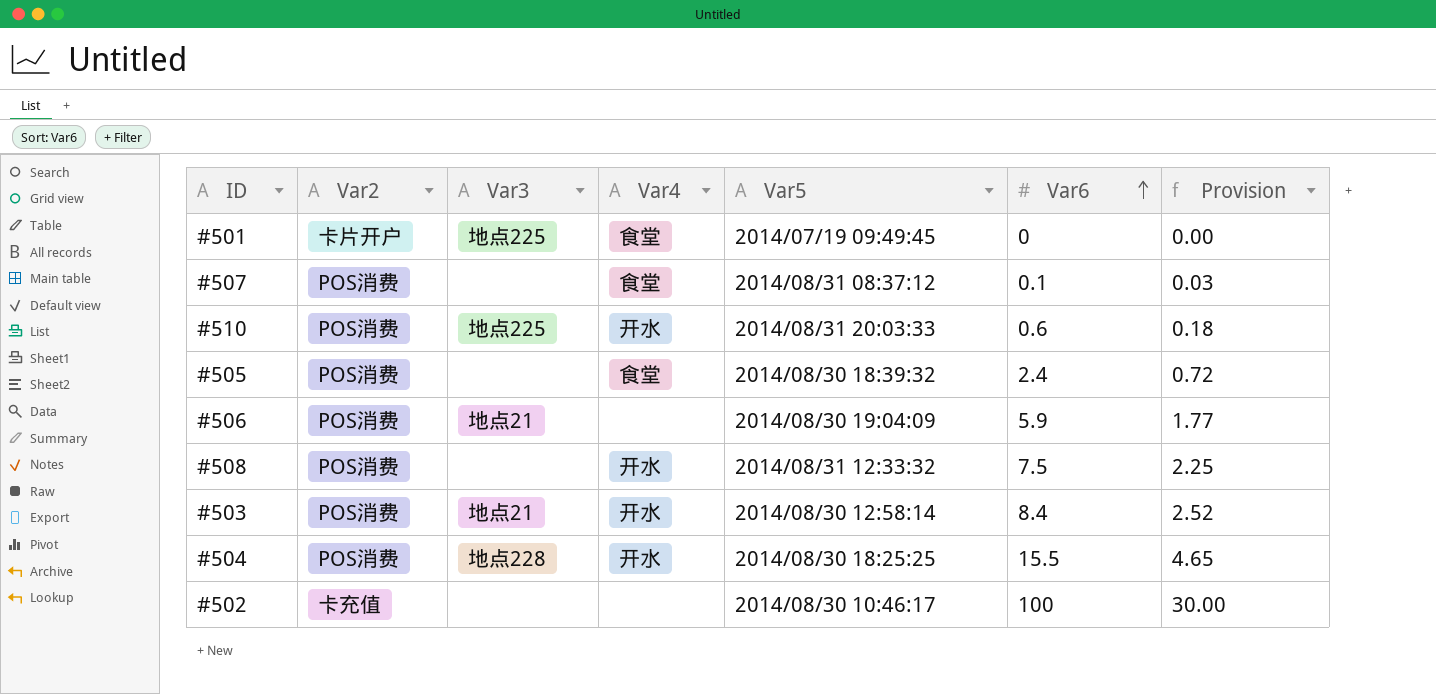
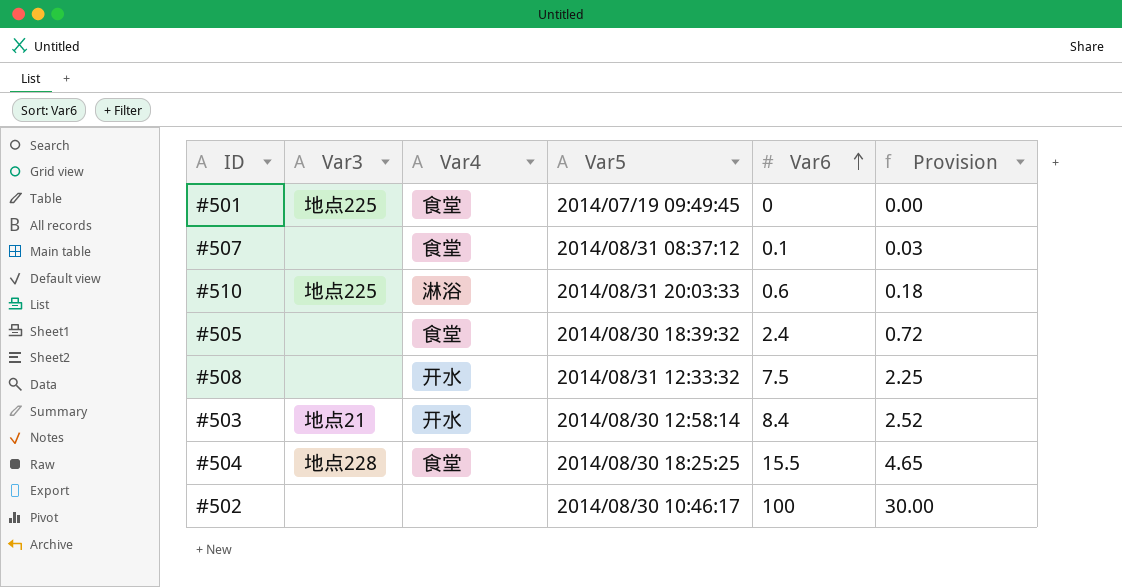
column Var2 | position: 2 -> none
row #506: POS消费 | 地点21 | none | 2014/08/30 19:04:09 | 5.9 | 1.77 -> none
#510 | Var4: 开水 -> 淋浴
#504 | Var4: 开水 -> 食堂

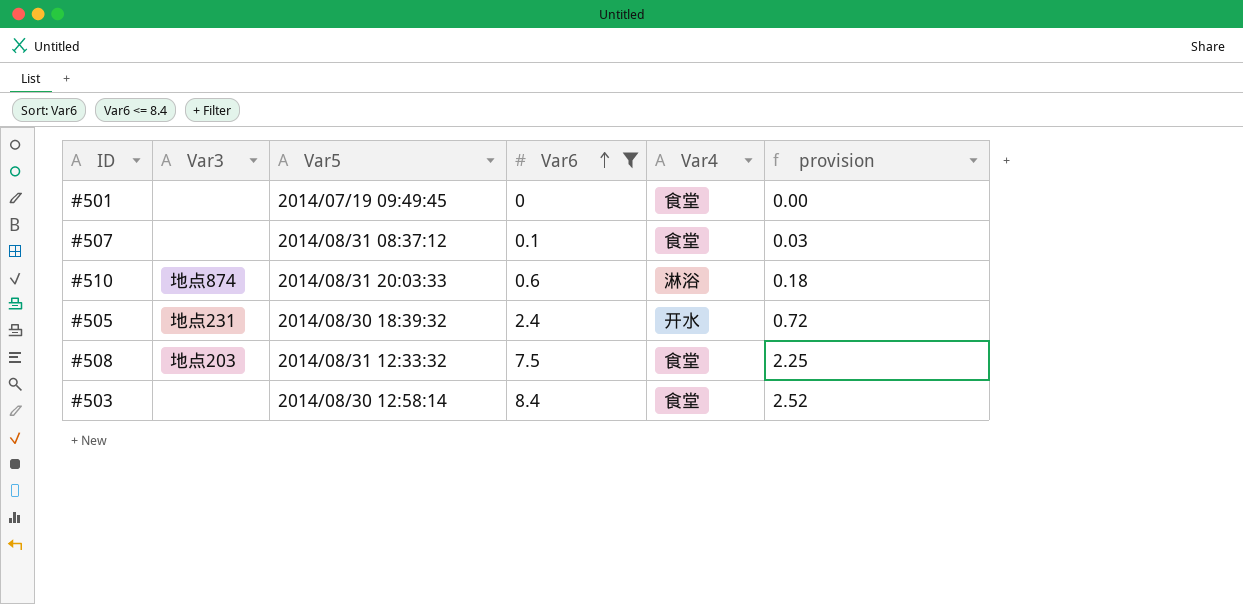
filter: none -> Var6 <= 8.4
column Var4 | position: 3 -> 5
column name: Provision -> provision
#501 | Var3: 地点225 -> none
#510 | Var3: 地点225 -> 地点874
#505 | Var3: none -> 地点231
#505 | Var4: 食堂 -> 开水
#508 | Var3: none -> 地点203
#508 | Var4: 开水 -> 食堂
#503 | Var3: 地点21 -> none
#503 | Var4: 开水 -> 食堂

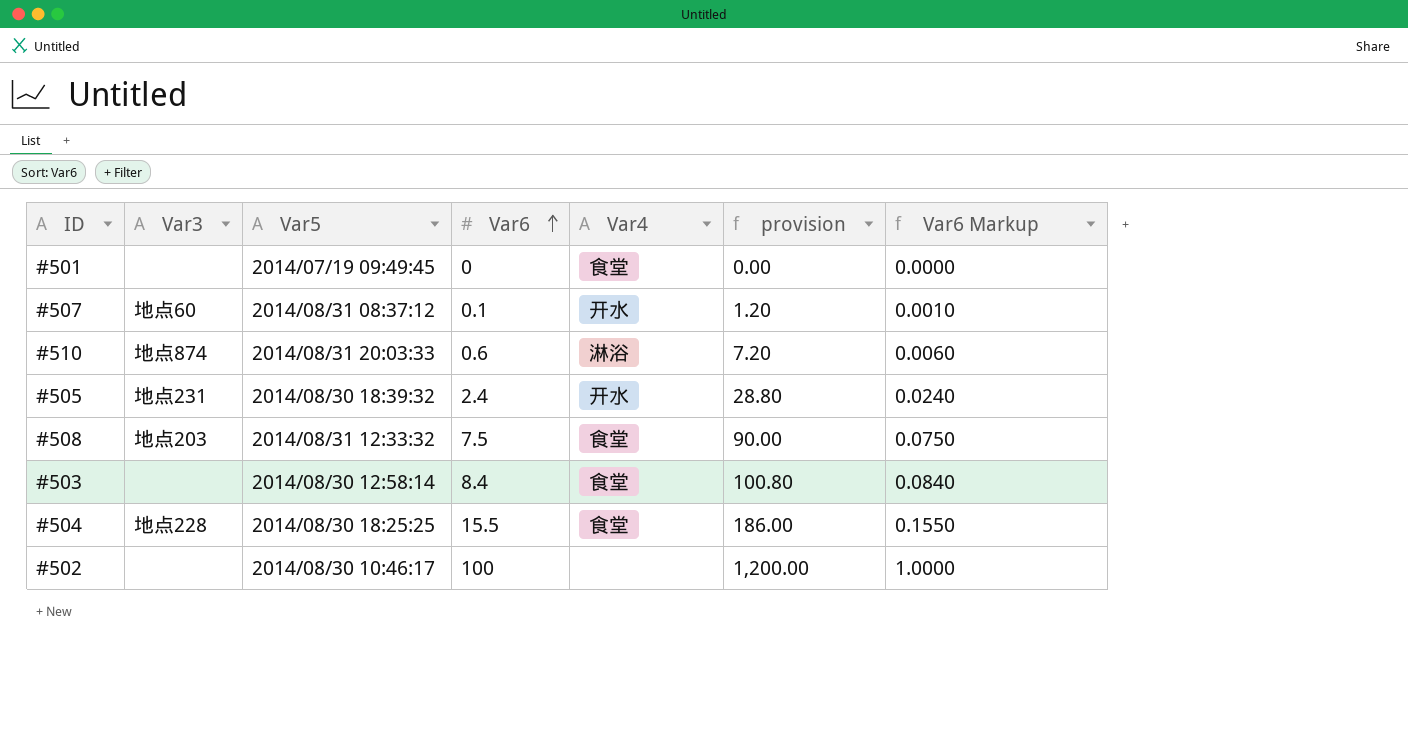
filter: Var6 <= 8.4 -> none
column provision | formula: [Var6] * 0.3 -> [Var6] * 12
column Var6 Markup | formula: none -> [Var6] * 0.01
#507 | Var3: none -> 地点60
#507 | Var4: 食堂 -> 开水

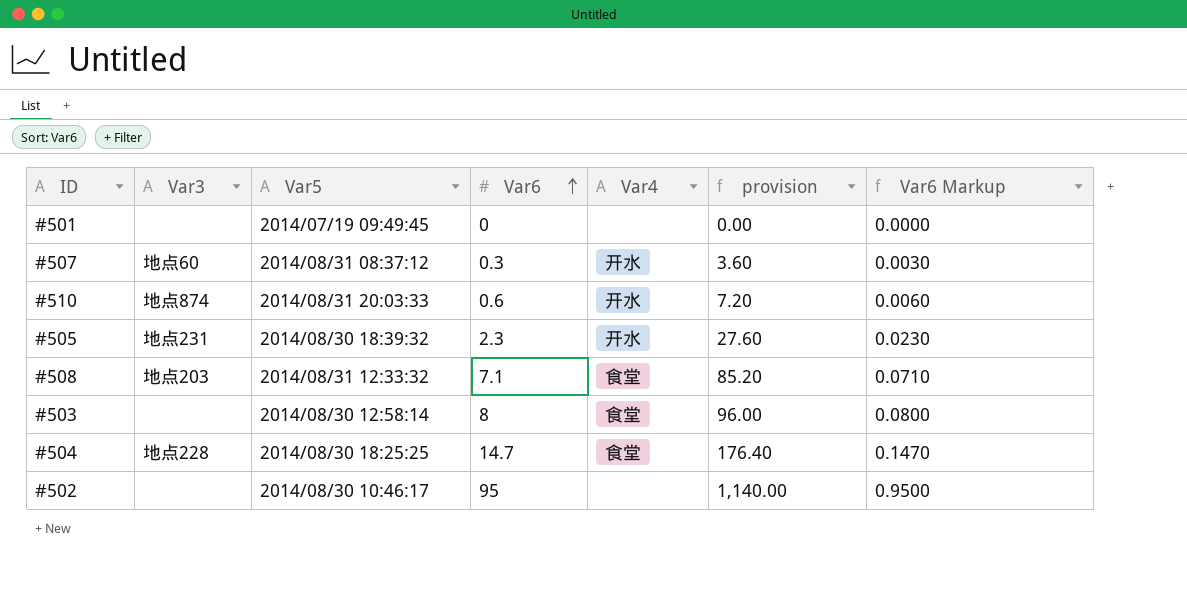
#501 | Var4: 食堂 -> none
#507 | Var6: 0.1 -> 0.3
#507 | provision: 1.20 -> 3.60
#507 | Var6 Markup: 0.0010 -> 0.0030
#510 | Var4: 淋浴 -> 开水
#505 | Var6: 2.4 -> 2.3
#505 | provision: 28.80 -> 27.60
#505 | Var6 Markup: 0.0240 -> 0.0230
#508 | Var6: 7.5 -> 7.1
#508 | provision: 90.00 -> 85.20
#508 | Var6 Markup: 0.0750 -> 0.0710
#503 | Var6: 8.4 -> 8
#503 | provision: 100.80 -> 96.00
#503 | Var6 Markup: 0.0840 -> 0.0800
#504 | Var6: 15.5 -> 14.7
#504 | provision: 186.00 -> 176.40
#504 | Var6 Markup: 0.1550 -> 0.1470
#502 | Var6: 100 -> 95
#502 | provision: 1,200.00 -> 1,140.00
#502 | Var6 Markup: 1.0000 -> 0.9500

